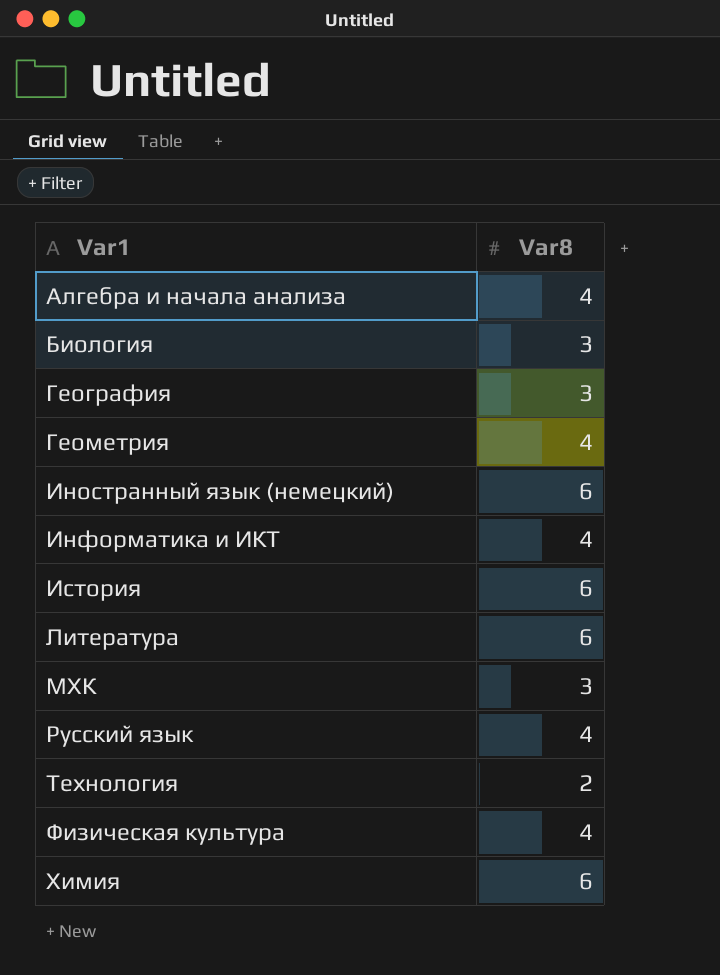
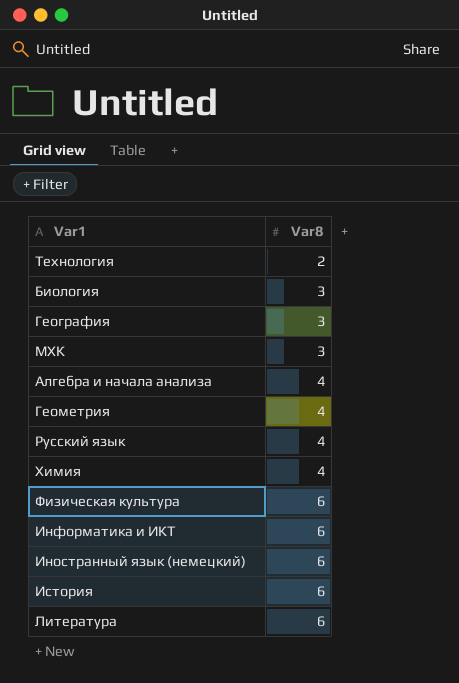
row order: Var1 ascending -> Var8 ascending
Химия | Var8: 6 -> 4
Физическая культура | Var8: 4 -> 6
Информатика и ИКТ | Var8: 4 -> 6

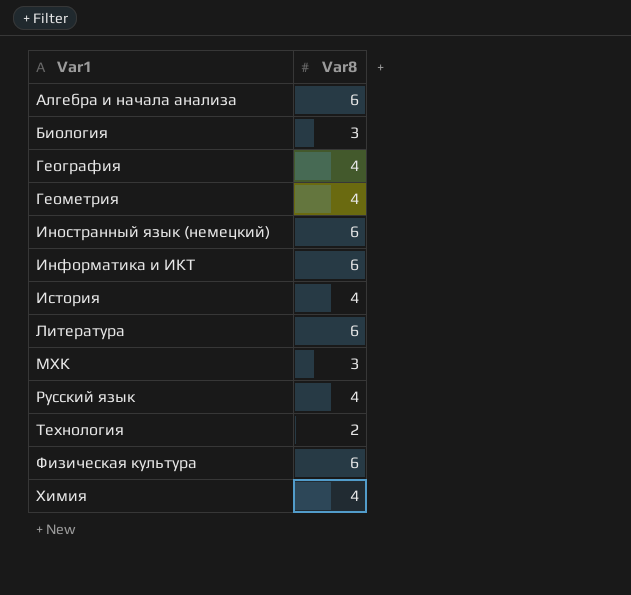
row order: Var8 ascending -> Var1 ascending
Алгебра и начала анализа | Var8: 4 -> 6
География | Var8: 3 -> 4
История | Var8: 6 -> 4

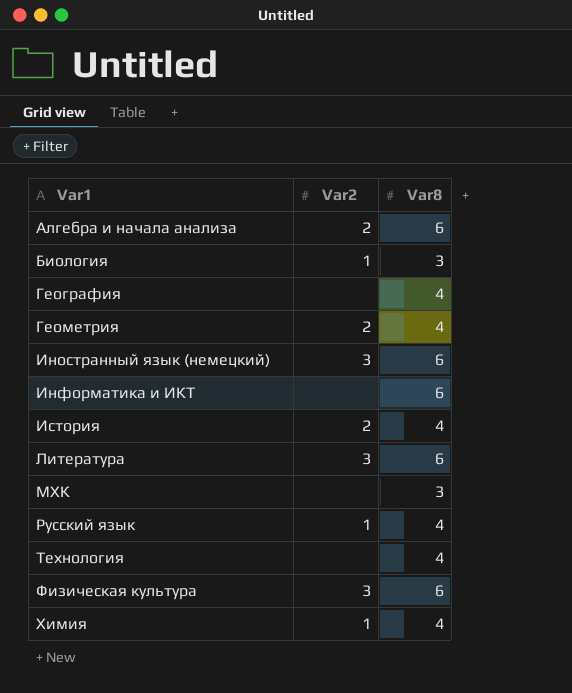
column Var2 | position: none -> 2
Технология | Var8: 2 -> 4

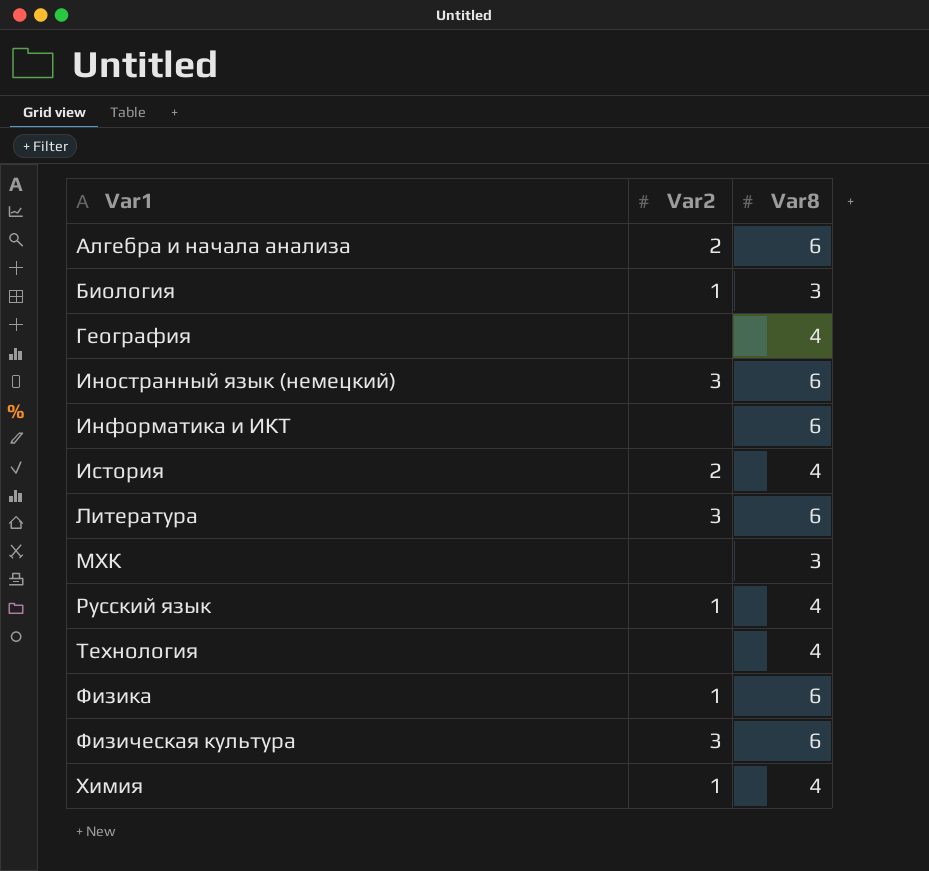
row Геометрия: 2 | 4 -> none
row Физика: none -> 1 | 6

